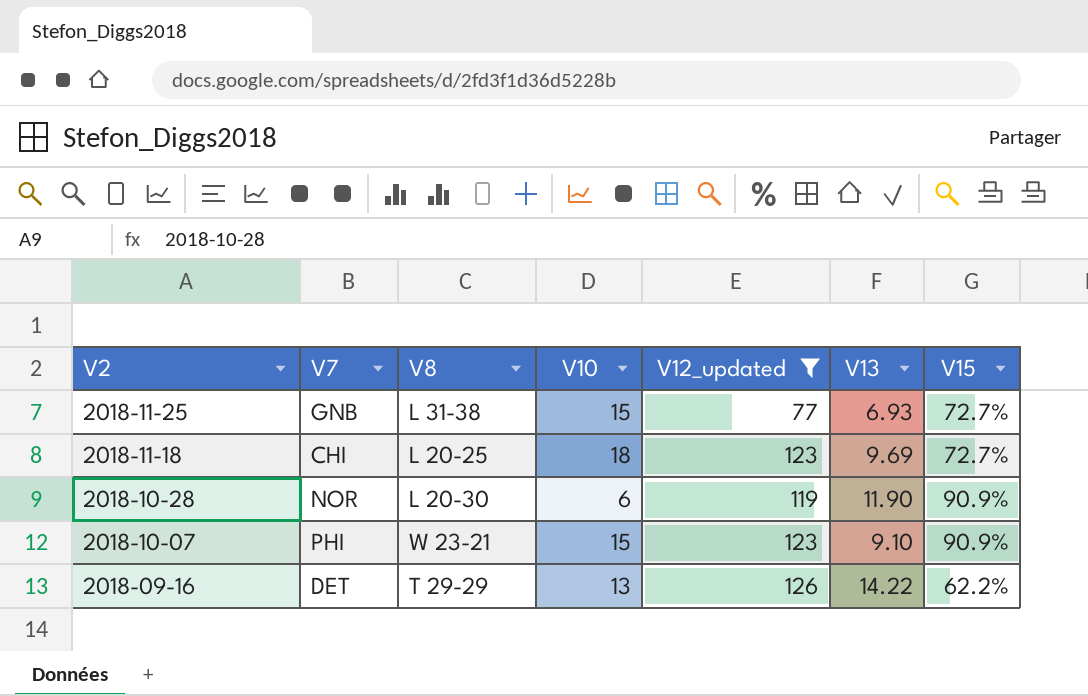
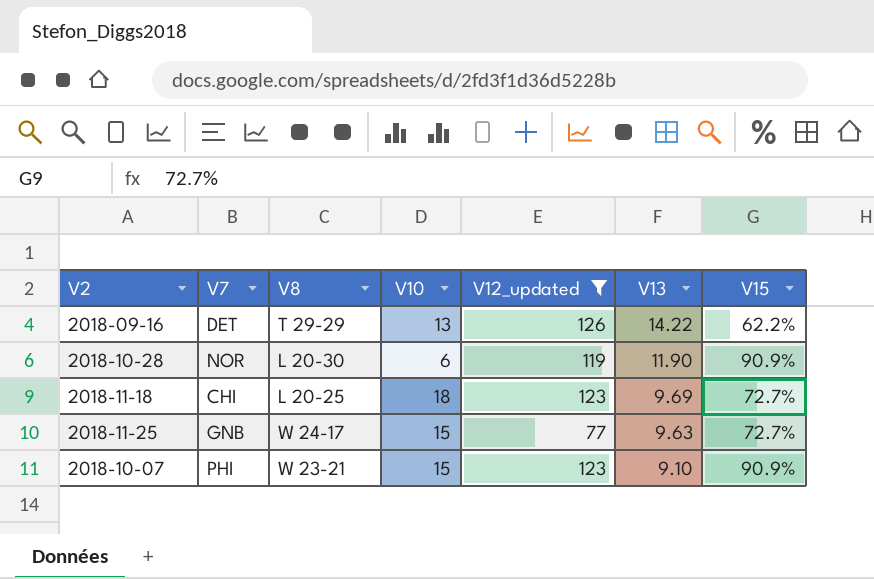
row order: V2 descending -> V13 descending
2018-11-25 | V8: L 31-38 -> W 24-17
2018-11-25 | V13: 6.93 -> 9.63

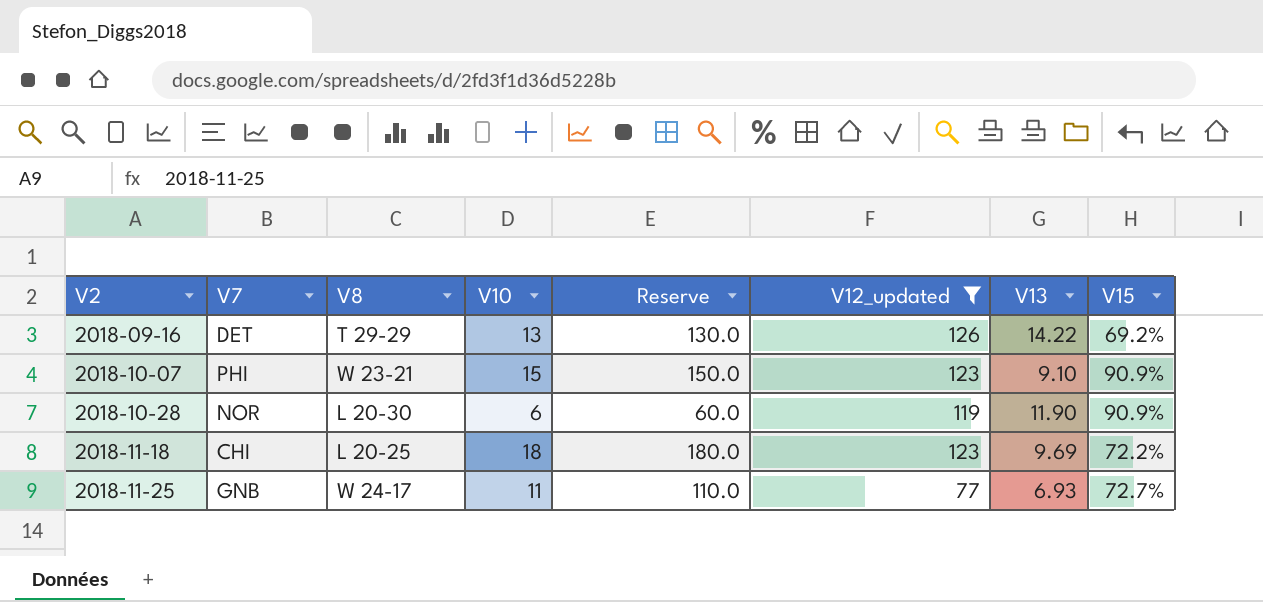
row order: V13 descending -> V2 ascending
column Reserve | formula: none -> [V10] * 10
2018-09-16 | V15: 62.2% -> 69.2%
2018-11-18 | V15: 72.7% -> 72.2%
2018-11-25 | V10: 15 -> 11
2018-11-25 | V13: 9.63 -> 6.93

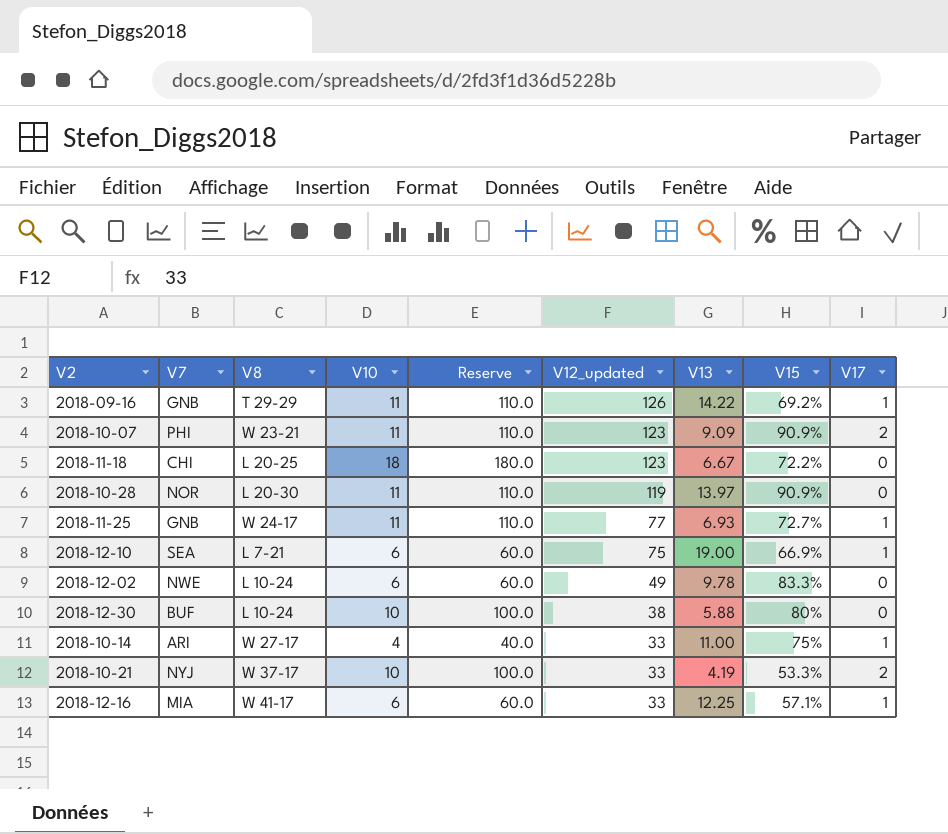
filter: V12_updated >= 77 -> none
row order: V2 ascending -> V12_updated descending
column V17 | position: none -> 9
2018-09-16 | V7: DET -> GNB
2018-09-16 | V10: 13 -> 11
2018-09-16 | Reserve: 130.0 -> 110.0
2018-10-07 | V10: 15 -> 11
2018-10-07 | Reserve: 150.0 -> 110.0
2018-10-07 | V13: 9.10 -> 9.09
2018-11-18 | V13: 9.69 -> 6.67
2018-10-28 | V10: 6 -> 11
2018-10-28 | Reserve: 60.0 -> 110.0
2018-10-28 | V13: 11.90 -> 13.97

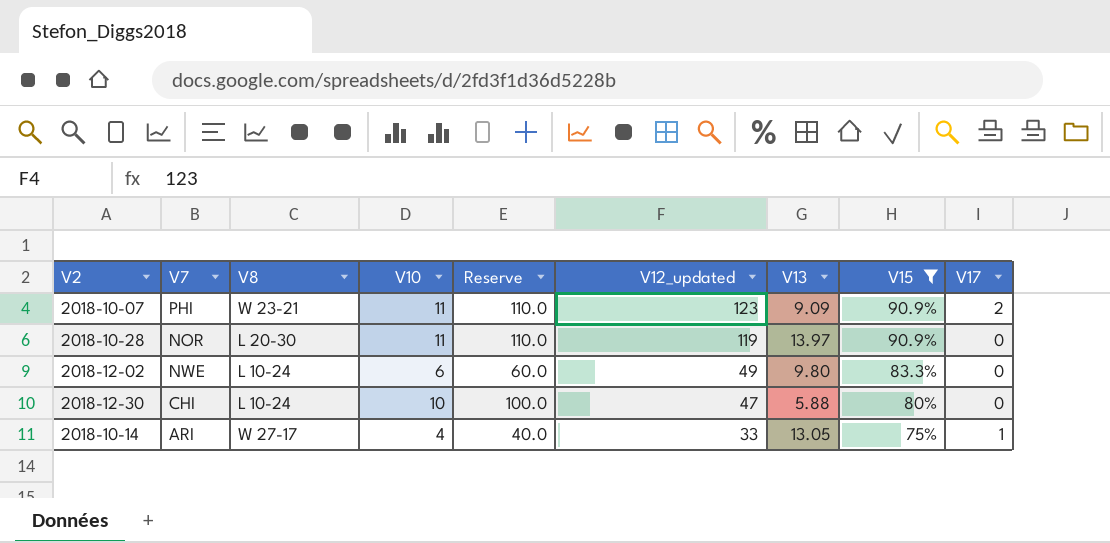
filter: none -> V15 >= 75%
2018-12-02 | V13: 9.78 -> 9.80
2018-12-30 | V7: BUF -> CHI
2018-12-30 | V12_updated: 38 -> 47
2018-10-14 | V13: 11.00 -> 13.05

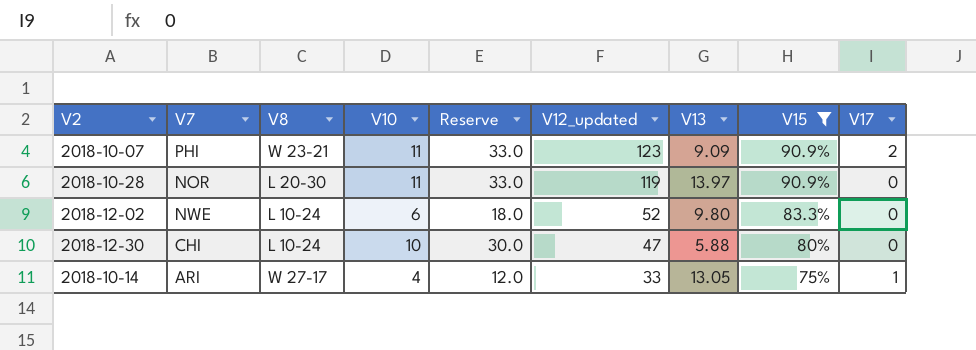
column Reserve | formula: [V10] * 10 -> [V10] * 3
2018-12-02 | V12_updated: 49 -> 52

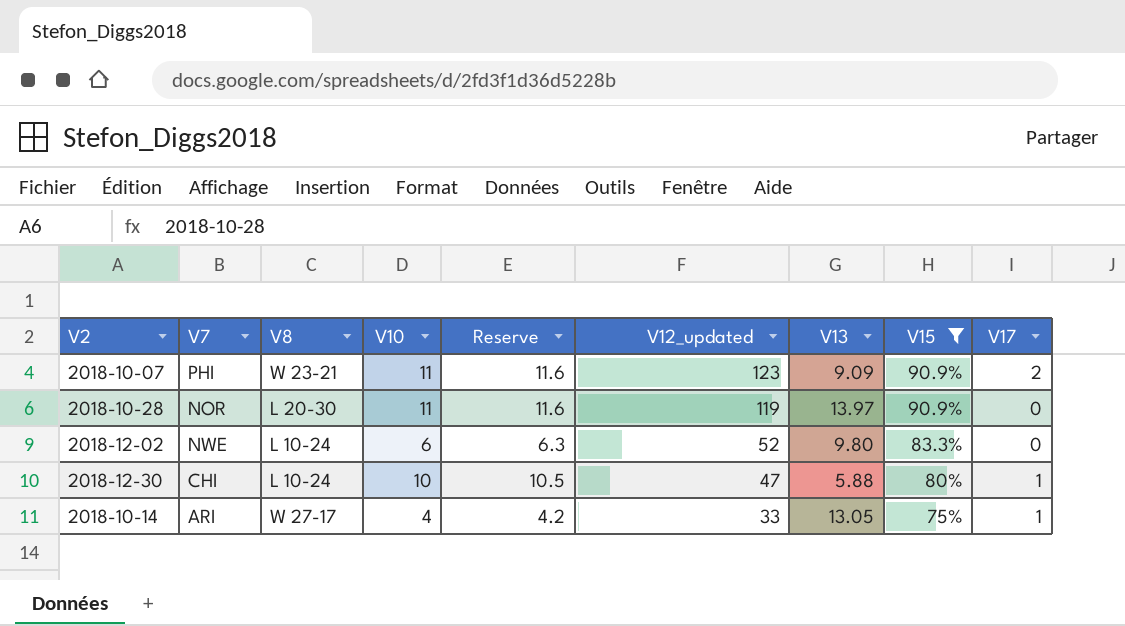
column Reserve | formula: [V10] * 3 -> [V10] * 1.05
2018-12-30 | V17: 0 -> 1

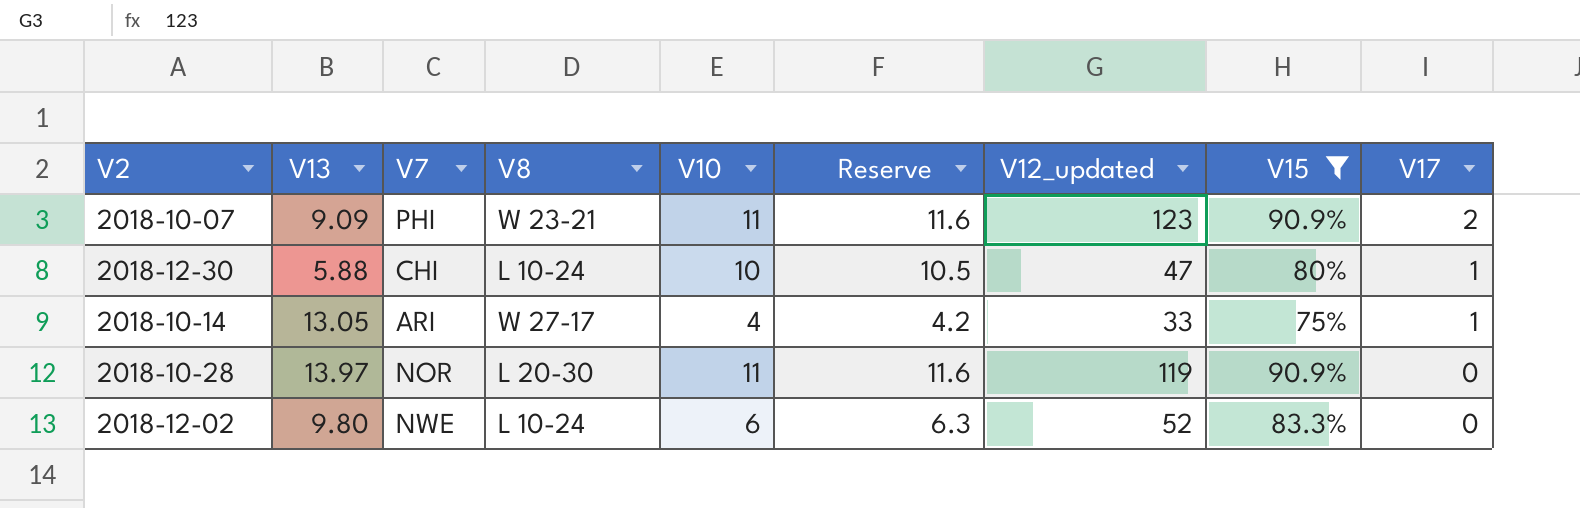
row order: V12_updated descending -> V17 descending
column V13 | position: 7 -> 2

